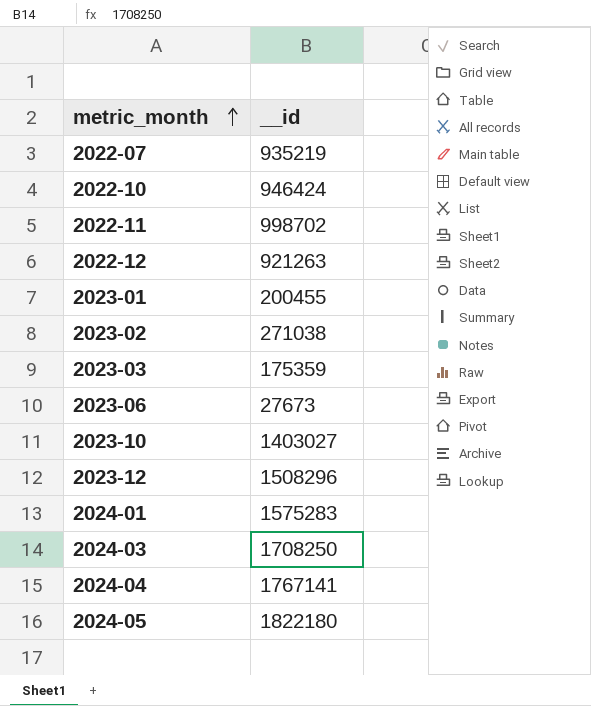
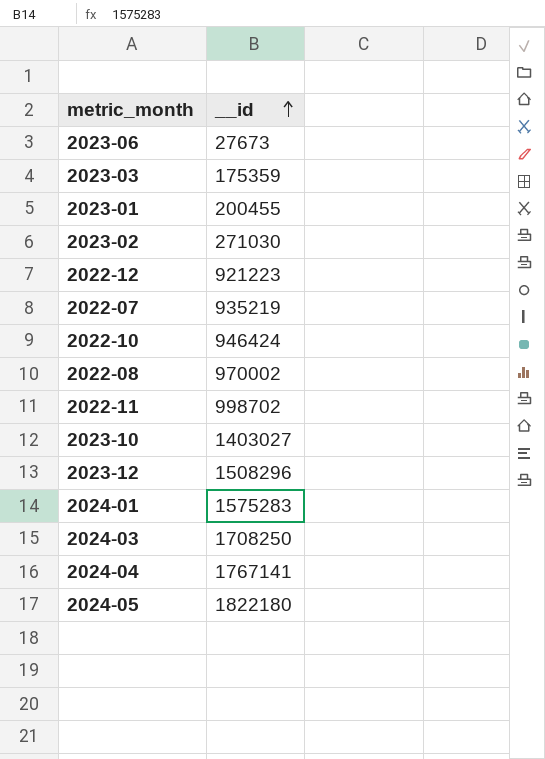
row order: metric_month ascending -> __id ascending
2023-02 | __id: 271038 -> 271030
2022-12 | __id: 921263 -> 921223
row 2022-08: none -> 970002

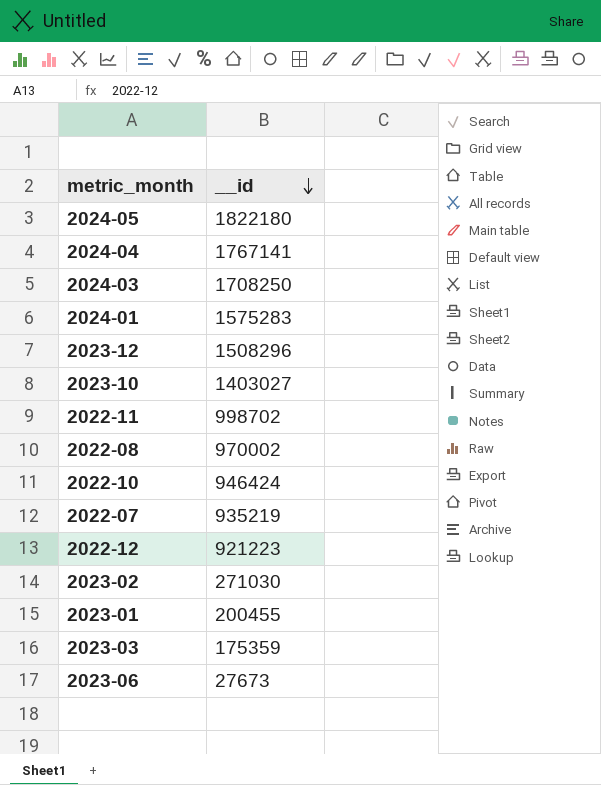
row order: __id ascending -> __id descending

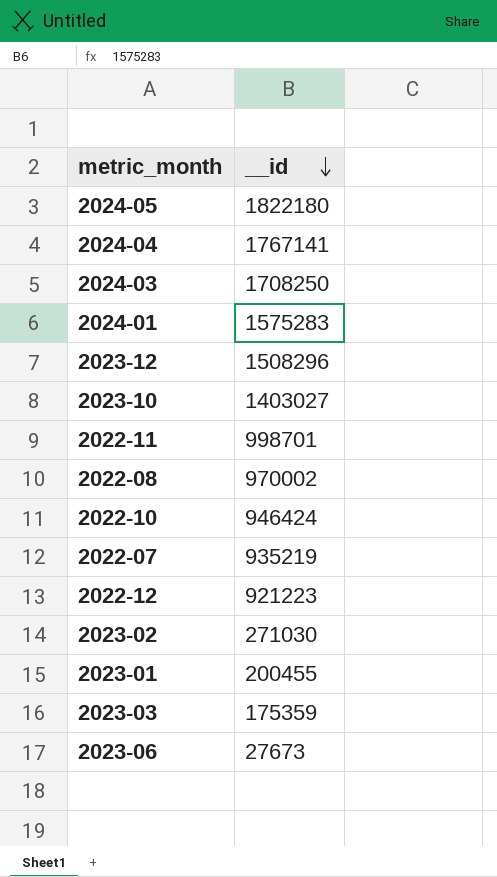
2022-11 | __id: 998702 -> 998701

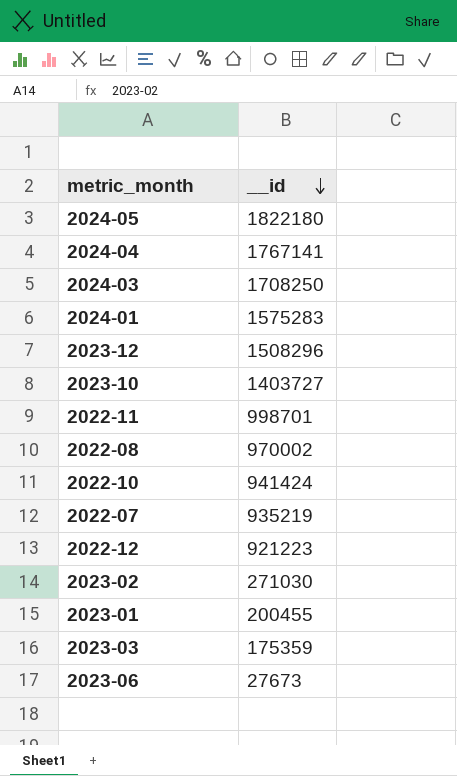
2023-10 | __id: 1403027 -> 1403727
2022-10 | __id: 946424 -> 941424

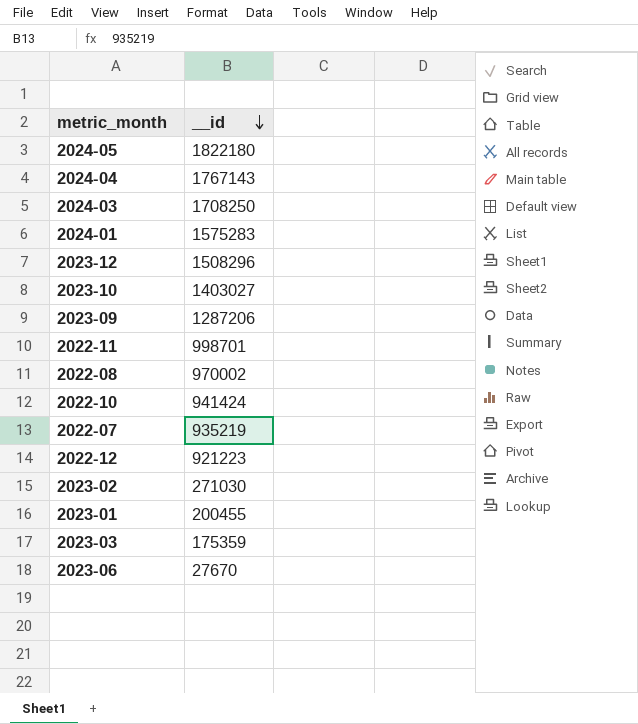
2024-04 | __id: 1767141 -> 1767143
2023-10 | __id: 1403727 -> 1403027
row 2023-09: none -> 1287206
2023-06 | __id: 27673 -> 27670

